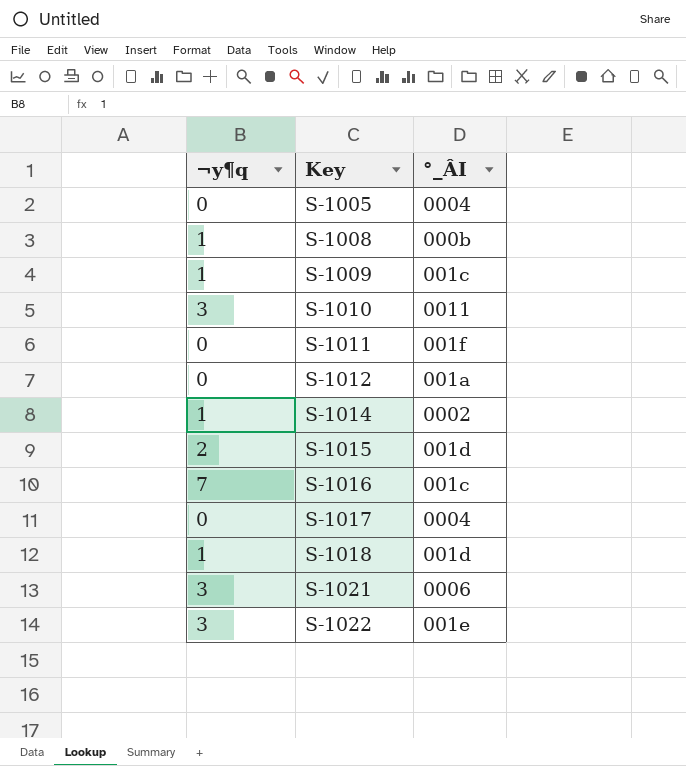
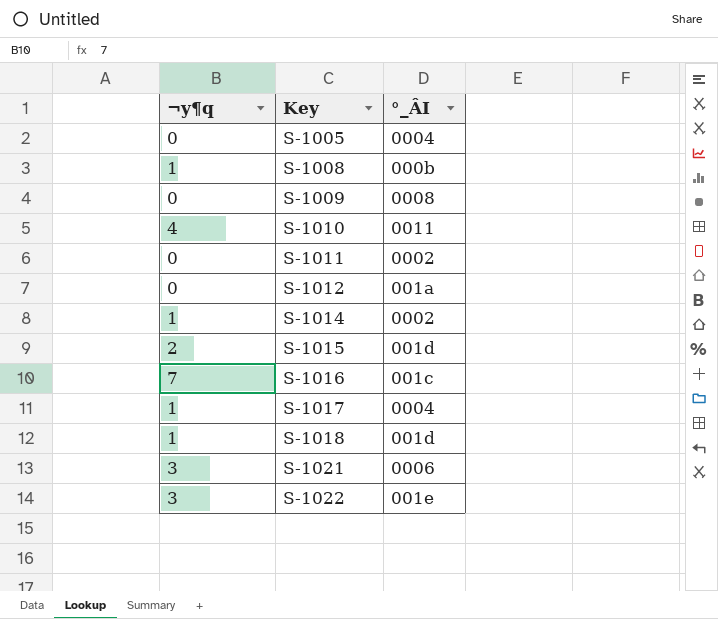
S-1009 | ¬y¶q: 1 -> 0
S-1009 | °_ÂI: 001c -> 0008
S-1010 | ¬y¶q: 3 -> 4
S-1011 | °_ÂI: 001f -> 0002
S-1017 | ¬y¶q: 0 -> 1

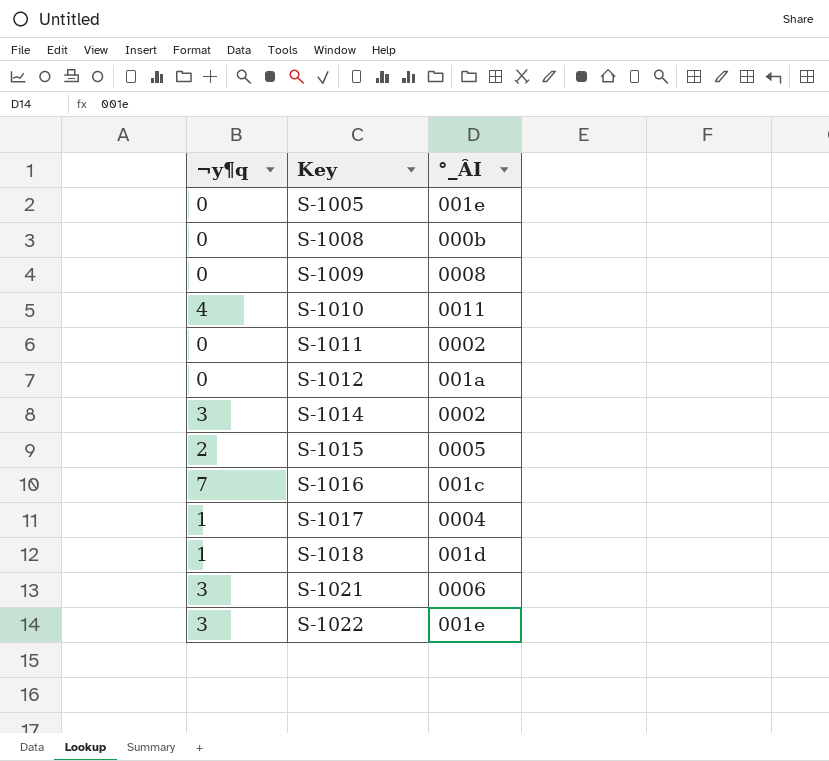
S-1005 | °_ÂI: 0004 -> 001e
S-1008 | ¬y¶q: 1 -> 0
S-1014 | ¬y¶q: 1 -> 3
S-1015 | °_ÂI: 001d -> 0005

